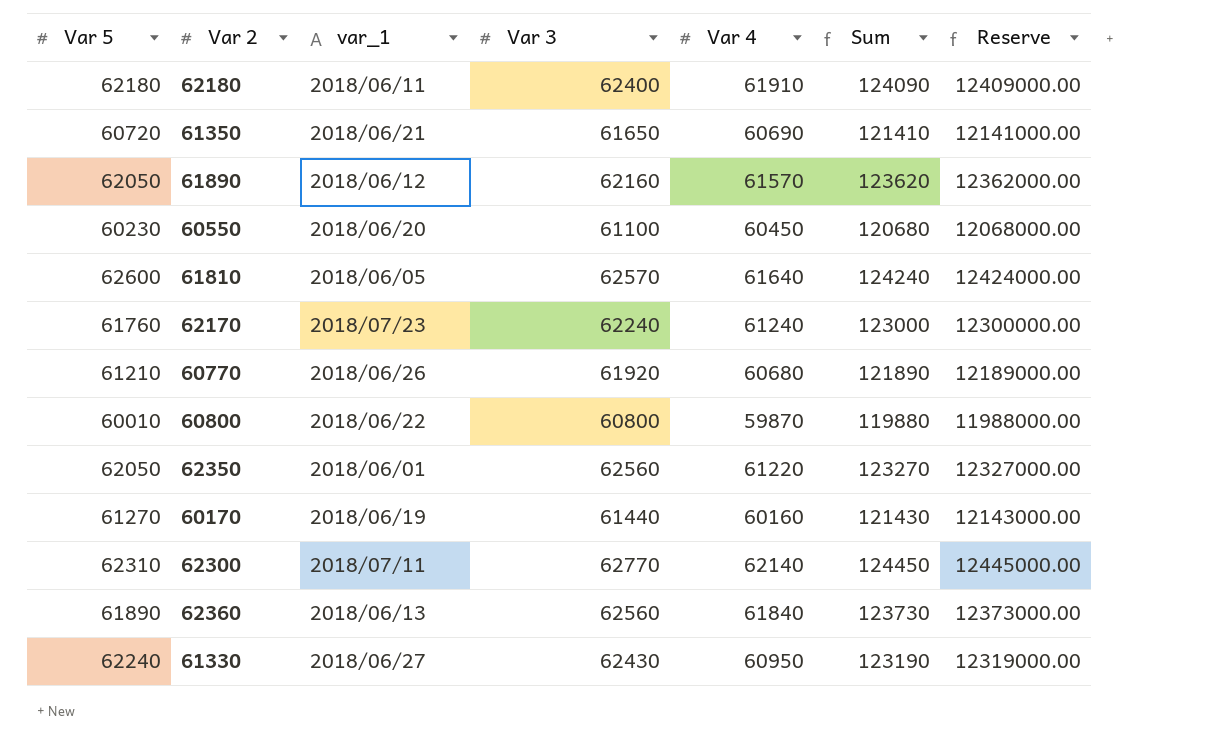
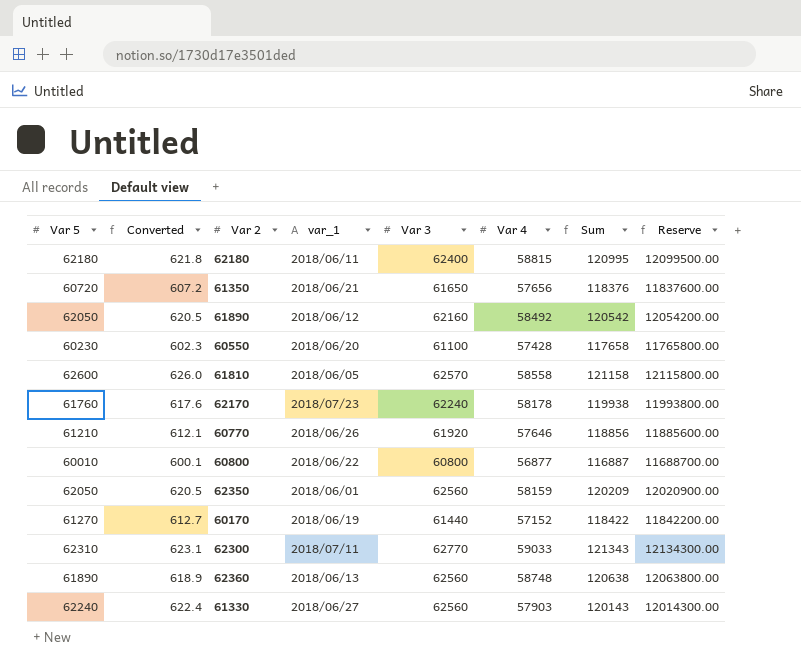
column Converted | formula: none -> [Var 5] * 0.01
62180 | Var 4: 61910 -> 58815
62180 | Sum: 124090 -> 120995
62180 | Reserve: 12409000.00 -> 12099500.00
61350 | Var 4: 60690 -> 57656
61350 | Sum: 121410 -> 118376
61350 | Reserve: 12141000.00 -> 11837600.00
61890 | Var 4: 61570 -> 58492
61890 | Sum: 123620 -> 120542
61890 | Reserve: 12362000.00 -> 12054200.00
60550 | Var 4: 60450 -> 57428
60550 | Sum: 120680 -> 117658
60550 | Reserve: 12068000.00 -> 11765800.00
61810 | Var 4: 61640 -> 58558
61810 | Sum: 124240 -> 121158
61810 | Reserve: 12424000.00 -> 12115800.00
62170 | Var 4: 61240 -> 58178
62170 | Sum: 123000 -> 119938
62170 | Reserve: 12300000.00 -> 11993800.00
60770 | Var 4: 60680 -> 57646
60770 | Sum: 121890 -> 118856
60770 | Reserve: 12189000.00 -> 11885600.00
60800 | Var 4: 59870 -> 56877
60800 | Sum: 119880 -> 116887
60800 | Reserve: 11988000.00 -> 11688700.00
62350 | Var 4: 61220 -> 58159
62350 | Sum: 123270 -> 120209
62350 | Reserve: 12327000.00 -> 12020900.00
60170 | Var 4: 60160 -> 57152
60170 | Sum: 121430 -> 118422
60170 | Reserve: 12143000.00 -> 11842200.00
62300 | Var 4: 62140 -> 59033
62300 | Sum: 124450 -> 121343
62300 | Reserve: 12445000.00 -> 12134300.00
62360 | Var 4: 61840 -> 58748
62360 | Sum: 123730 -> 120638
62360 | Reserve: 12373000.00 -> 12063800.00
61330 | Var 3: 62430 -> 62560
61330 | Var 4: 60950 -> 57903
61330 | Sum: 123190 -> 120143
61330 | Reserve: 12319000.00 -> 12014300.00

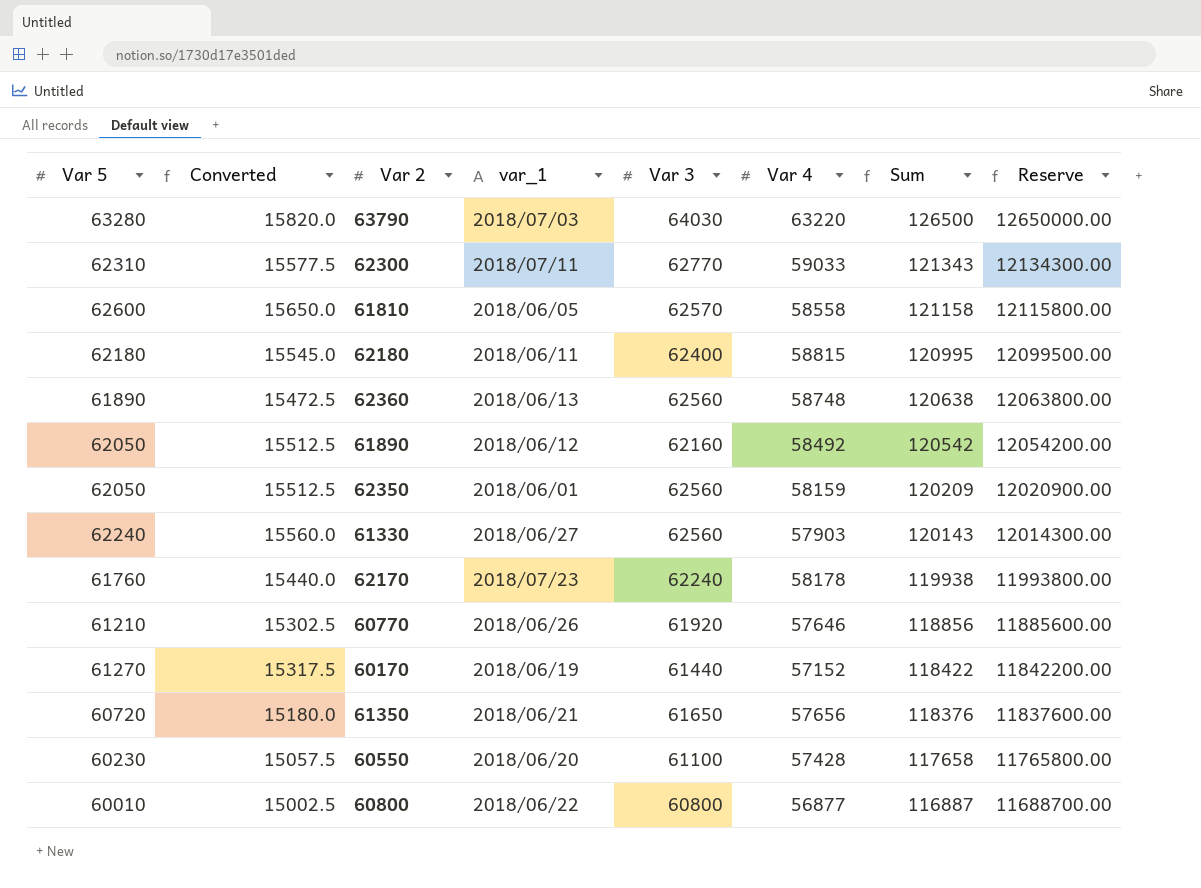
row order: none -> Sum descending
column Converted | formula: [Var 5] * 0.01 -> [Var 5] * 0.25
row 63790: none -> 63280 | 15820.0 | 2018/07/03 | 64030 | 63220 | 126500 | 12650000.00

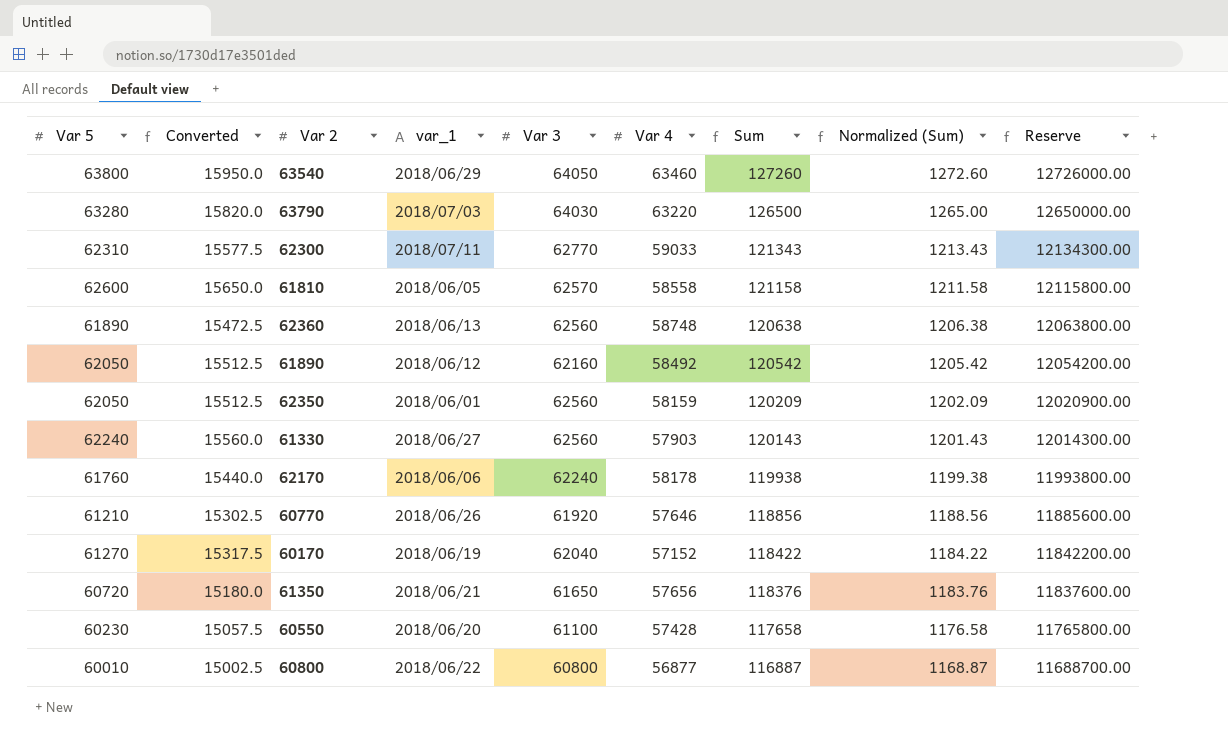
column Normalized (Sum) | formula: none -> [Sum] * 0.01
row 62180: 62180 | 15545.0 | 2018/06/11 | 62400 | 58815 | 120995 | 12099500.00 -> none
row 63540: none -> 63800 | 15950.0 | 2018/06/29 | 64050 | 63460 | 127260 | 1272.60 | 12726000.00
62170 | var_1: 2018/07/23 -> 2018/06/06
60170 | Var 3: 61440 -> 62040

